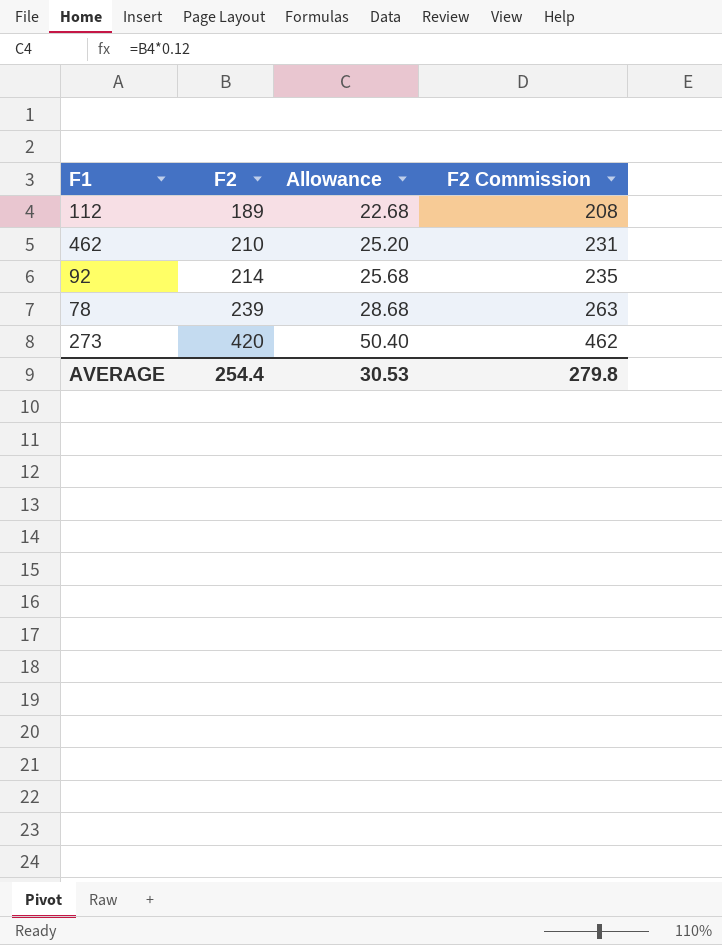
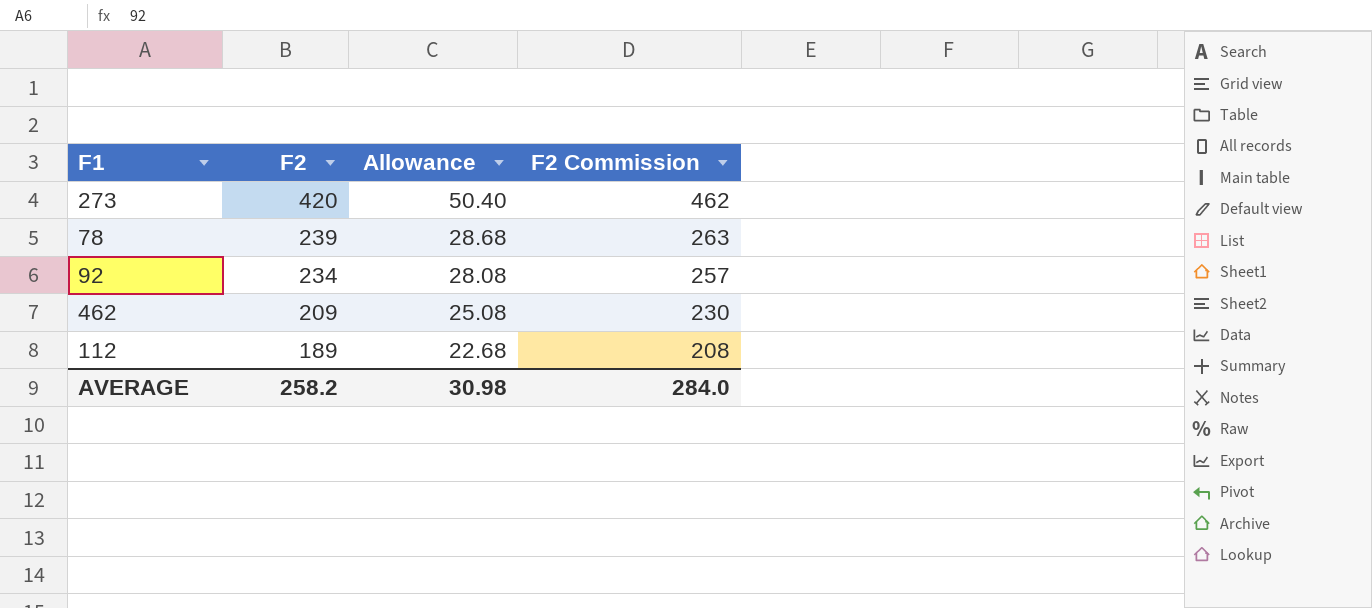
row order: F2 ascending -> F2 descending
92 | F2: 214 -> 234
92 | Allowance: 25.68 -> 28.08
92 | F2 Commission: 235 -> 257
462 | F2: 210 -> 209
462 | Allowance: 25.20 -> 25.08
462 | F2 Commission: 231 -> 230
AVERAGE | F2: 254.4 -> 258.2
AVERAGE | Allowance: 30.53 -> 30.98
AVERAGE | F2 Commission: 279.8 -> 284.0

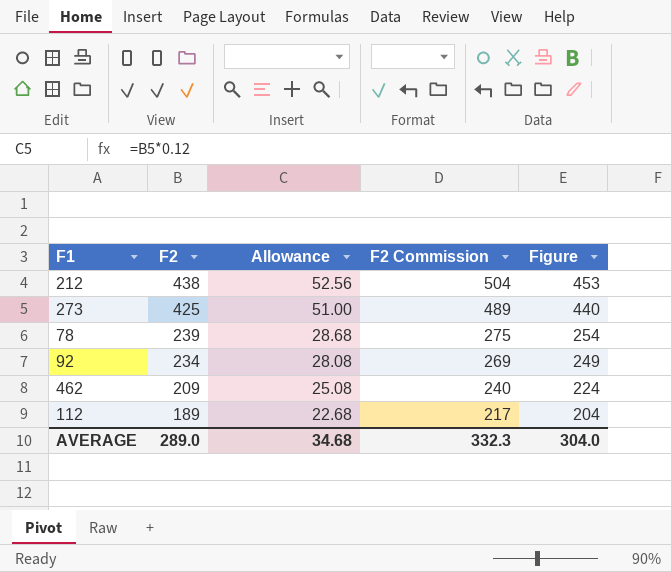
column F2 Commission | formula: [F2] * 1.1 -> [F2] * 1.15
column Figure | formula: none -> [F2] + 15
row 212: none -> 438 | 52.56 | 504 | 453
273 | F2: 420 -> 425
273 | Allowance: 50.40 -> 51.00
AVERAGE | F2: 258.2 -> 289.0
AVERAGE | Allowance: 30.98 -> 34.68
AVERAGE | F2 Commission: 284.0 -> 332.3

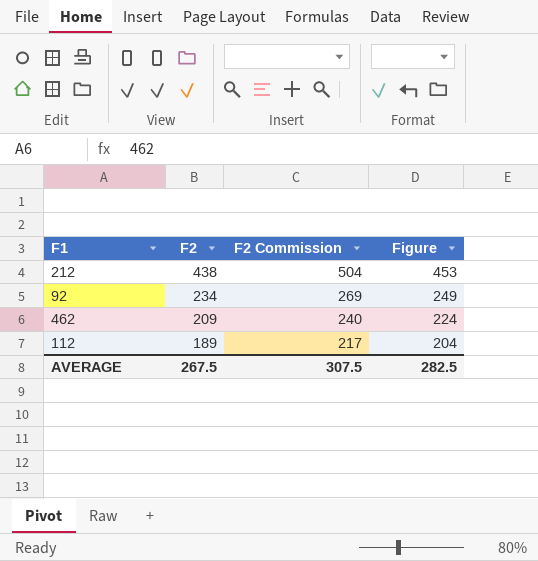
column Allowance | formula: [F2] * 0.12 -> none
row 273: 425 | 51.00 | 489 | 440 -> none
row 78: 239 | 28.68 | 275 | 254 -> none
AVERAGE | F2: 289.0 -> 267.5
AVERAGE | F2 Commission: 332.3 -> 307.5
AVERAGE | Figure: 304.0 -> 282.5

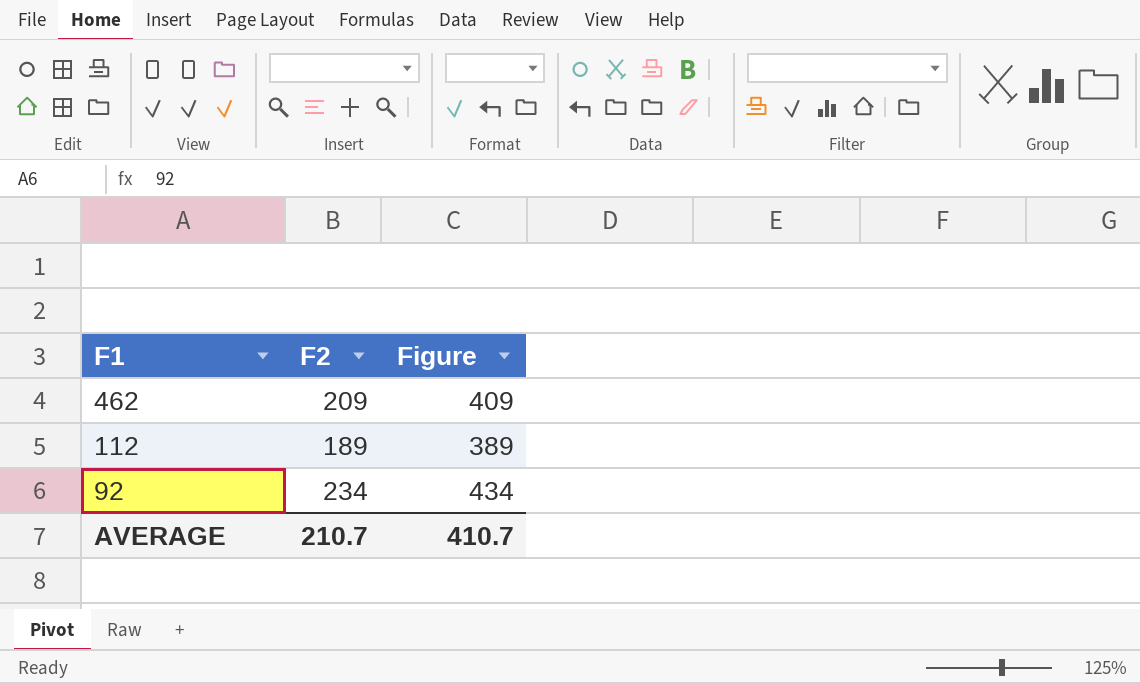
row order: F2 descending -> F1 descending
column F2 Commission | formula: [F2] * 1.15 -> none
column Figure | formula: [F2] + 15 -> [F2] + 200
row 212: 438 | 504 | 453 -> none
AVERAGE | F2: 267.5 -> 210.7
AVERAGE | Figure: 282.5 -> 410.7

